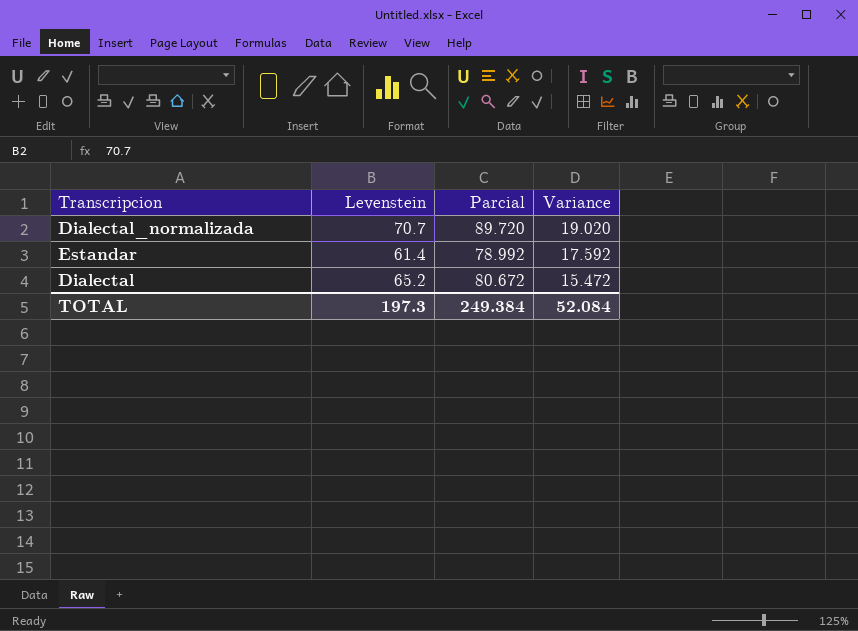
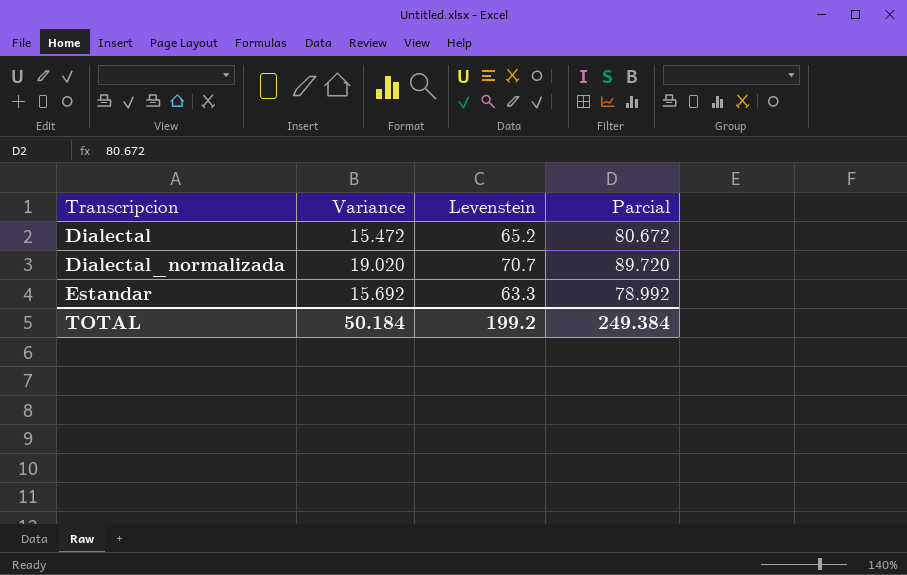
row order: Variance descending -> Transcripcion ascending
column Variance | position: 4 -> 2
Estandar | Variance: 17.592 -> 15.692
Estandar | Levenstein: 61.4 -> 63.3
TOTAL | Variance: 52.084 -> 50.184
TOTAL | Levenstein: 197.3 -> 199.2

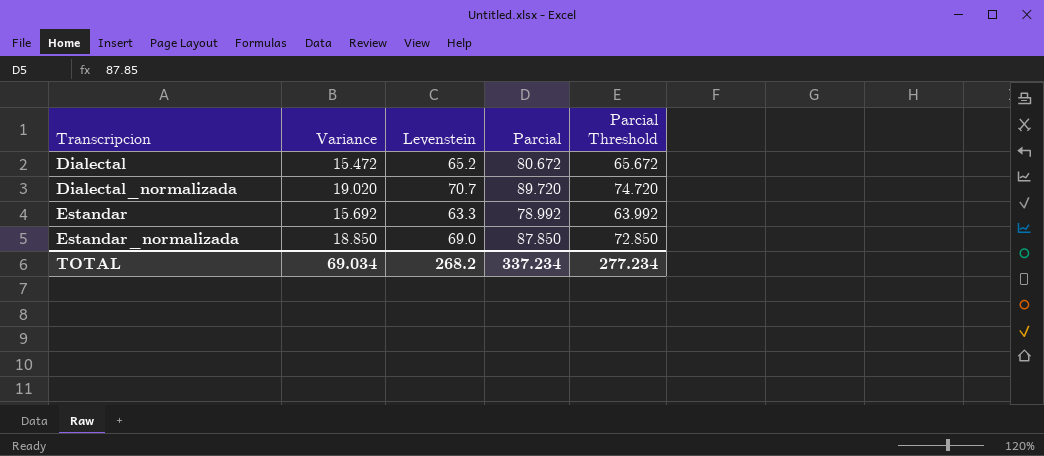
column Parcial Threshold | formula: none -> [Parcial] - 15
row Estandar_normalizada: none -> 18.850 | 69.0 | 87.850 | 72.850
TOTAL | Variance: 50.184 -> 69.034
TOTAL | Levenstein: 199.2 -> 268.2
TOTAL | Parcial: 249.384 -> 337.234

